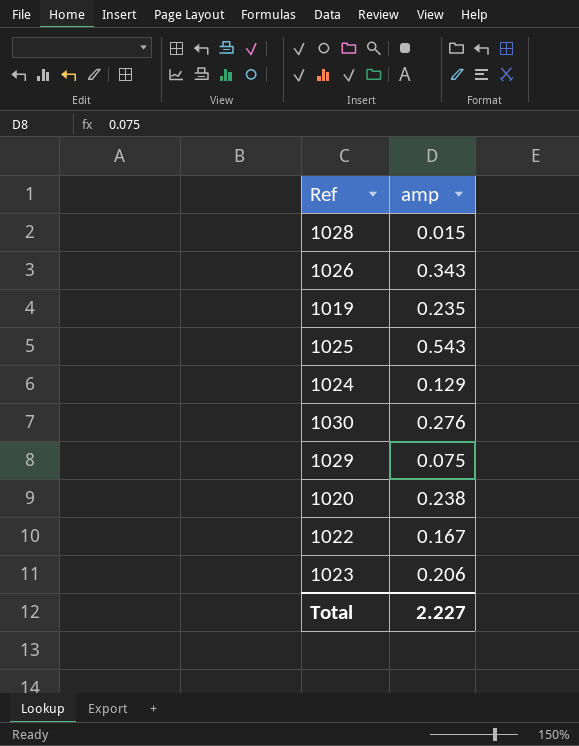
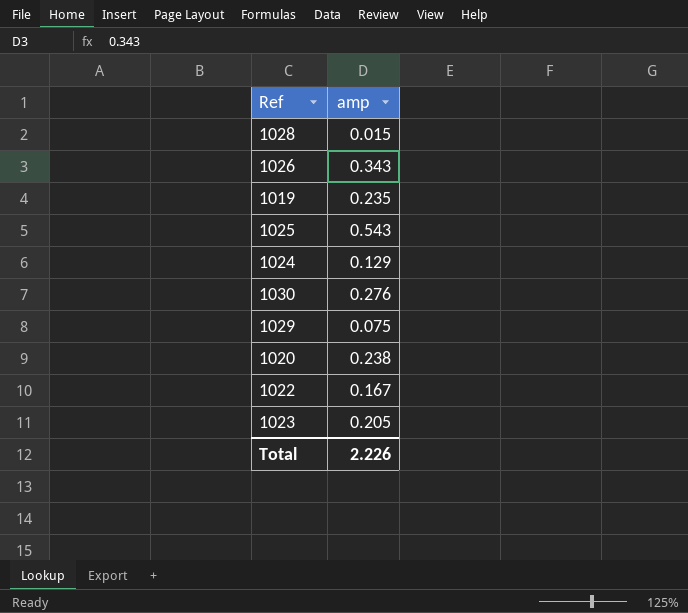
1023 | amp: 0.206 -> 0.205
Total | amp: 2.227 -> 2.226

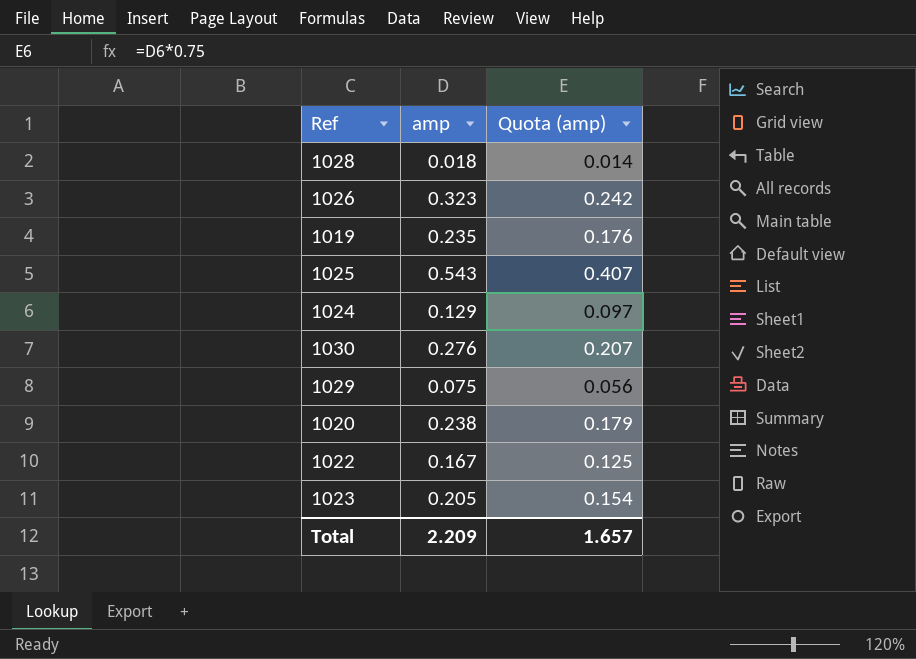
column Quota (amp) | formula: none -> [amp] * 0.75
1028 | amp: 0.015 -> 0.018
1026 | amp: 0.343 -> 0.323
Total | amp: 2.226 -> 2.209

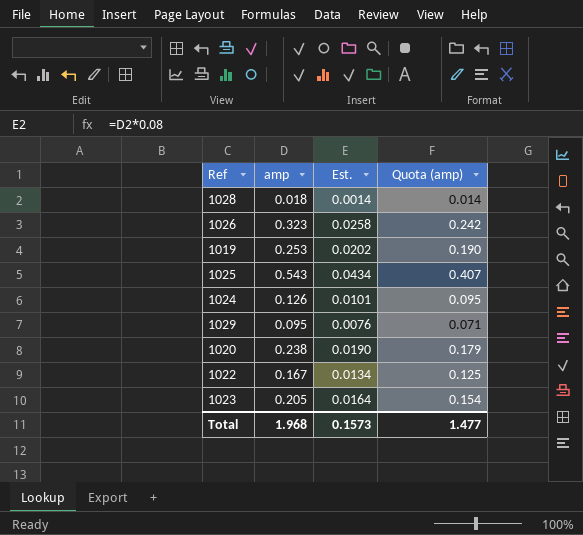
column Est. | formula: none -> [amp] * 0.08
row 1030: 0.276 | 0.207 -> none
1019 | amp: 0.235 -> 0.253
1019 | Quota (amp): 0.176 -> 0.190
1024 | amp: 0.129 -> 0.126
1024 | Quota (amp): 0.097 -> 0.095
1029 | amp: 0.075 -> 0.095
1029 | Quota (amp): 0.056 -> 0.071
Total | amp: 2.209 -> 1.968
Total | Quota (amp): 1.657 -> 1.477

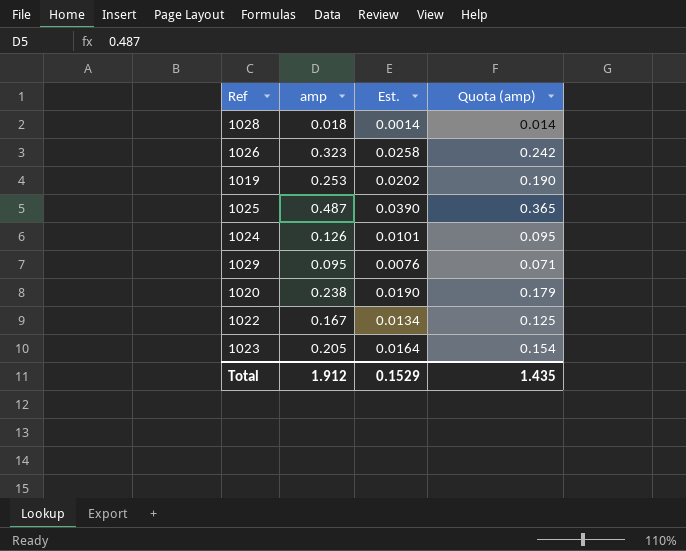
1025 | amp: 0.543 -> 0.487
1025 | Est.: 0.0434 -> 0.0390
1025 | Quota (amp): 0.407 -> 0.365
Total | amp: 1.968 -> 1.912
Total | Est.: 0.1573 -> 0.1529
Total | Quota (amp): 1.477 -> 1.435

